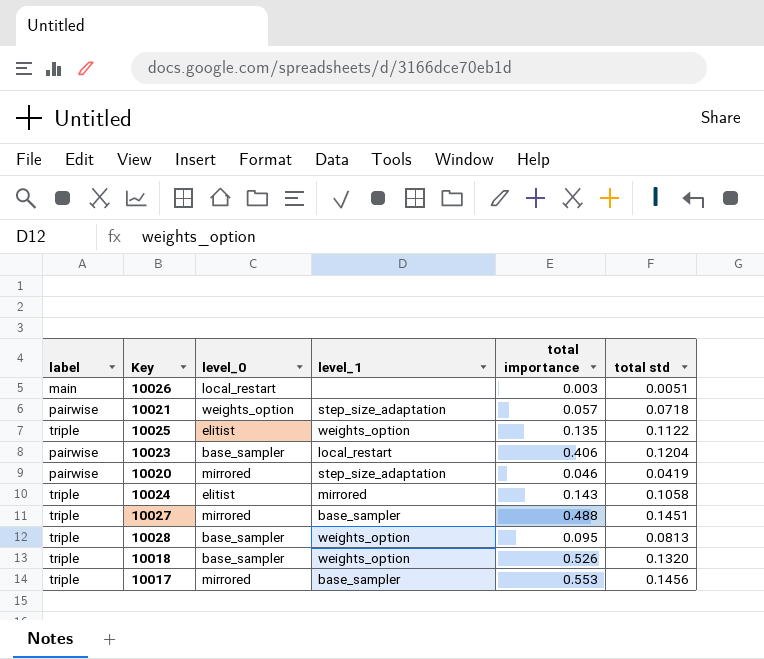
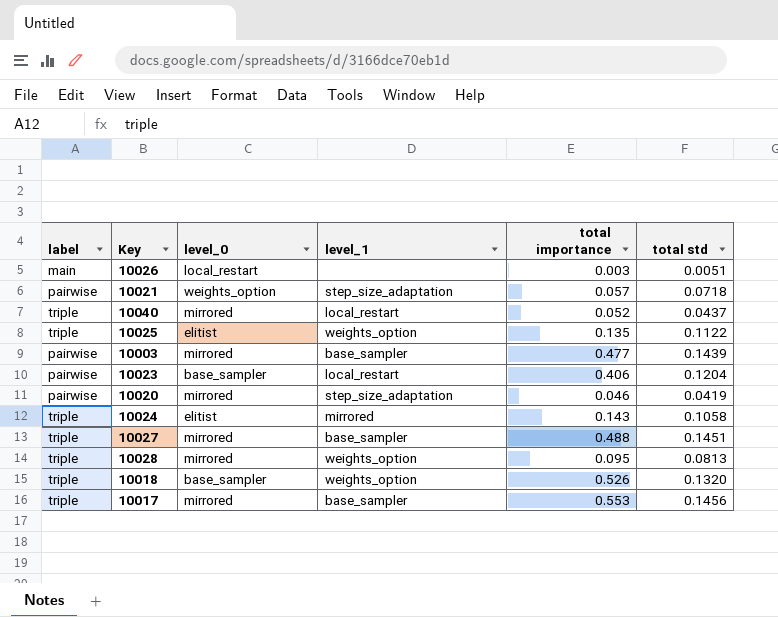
row 10040: none -> triple | mirrored | local_restart | 0.052 | 0.0437
row 10003: none -> pairwise | mirrored | base_sampler | 0.477 | 0.1439
10028 | level_0: base_sampler -> mirrored

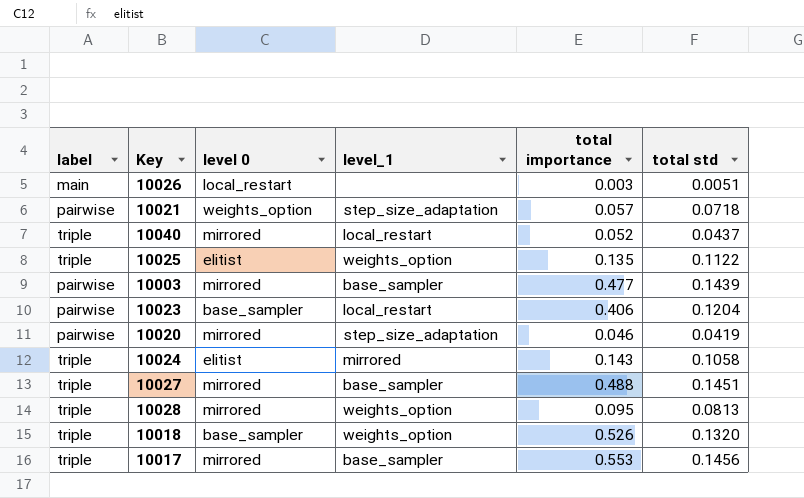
column name: level_0 -> level 0

